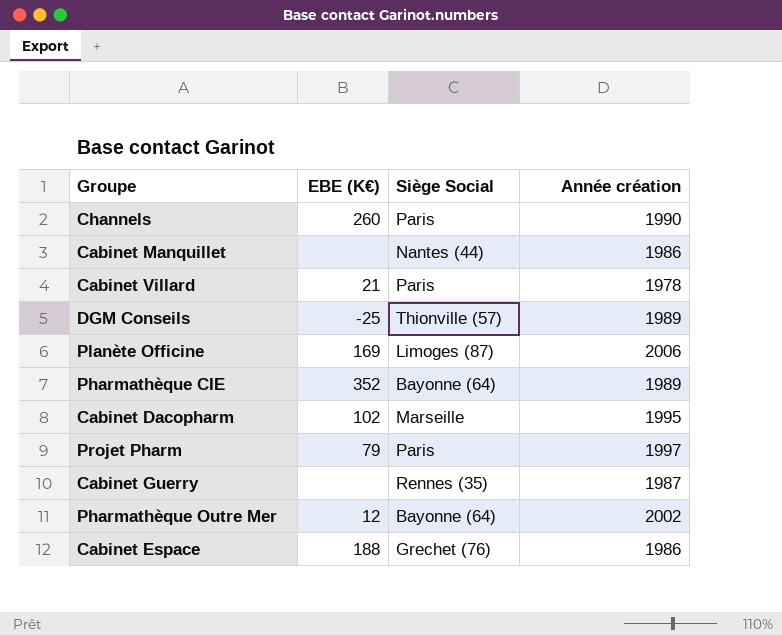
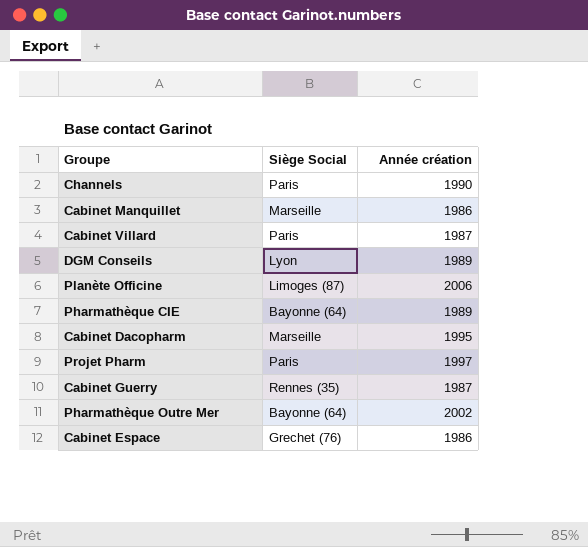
column EBE (K€) | position: 2 -> none
Cabinet Manquillet | Siège Social: Nantes (44) -> Marseille
Cabinet Villard | Année création: 1978 -> 1987
DGM Conseils | Siège Social: Thionville (57) -> Lyon

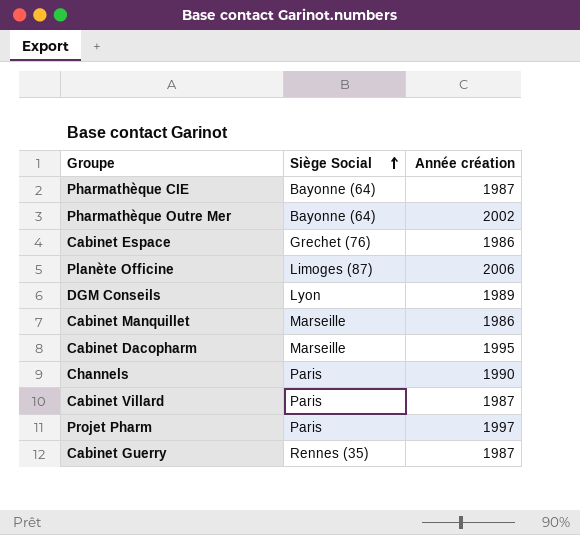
row order: none -> Siège Social ascending
Pharmathèque CIE | Année création: 1989 -> 1987

